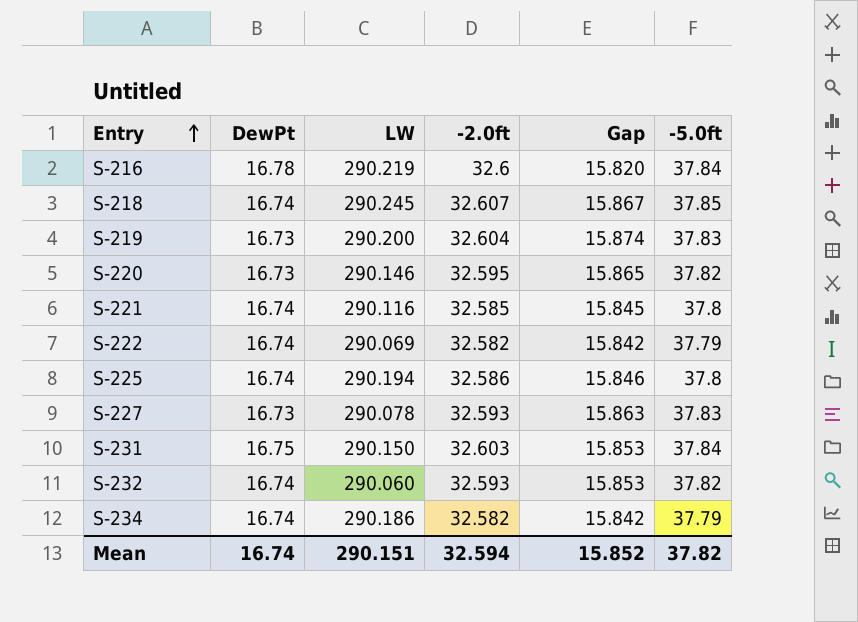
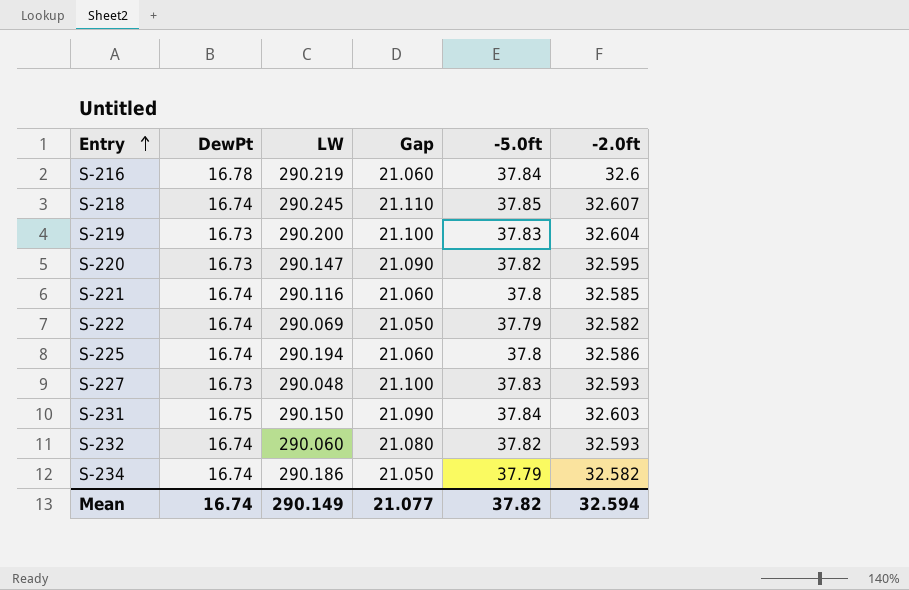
column Gap | formula: [-2.0ft] - [DewPt] -> [-5.0ft] - [DewPt]
column -2.0ft | position: 4 -> 6
S-220 | LW: 290.146 -> 290.147
S-227 | LW: 290.078 -> 290.048
Mean | LW: 290.151 -> 290.149
Mean | Gap: 15.852 -> 21.077

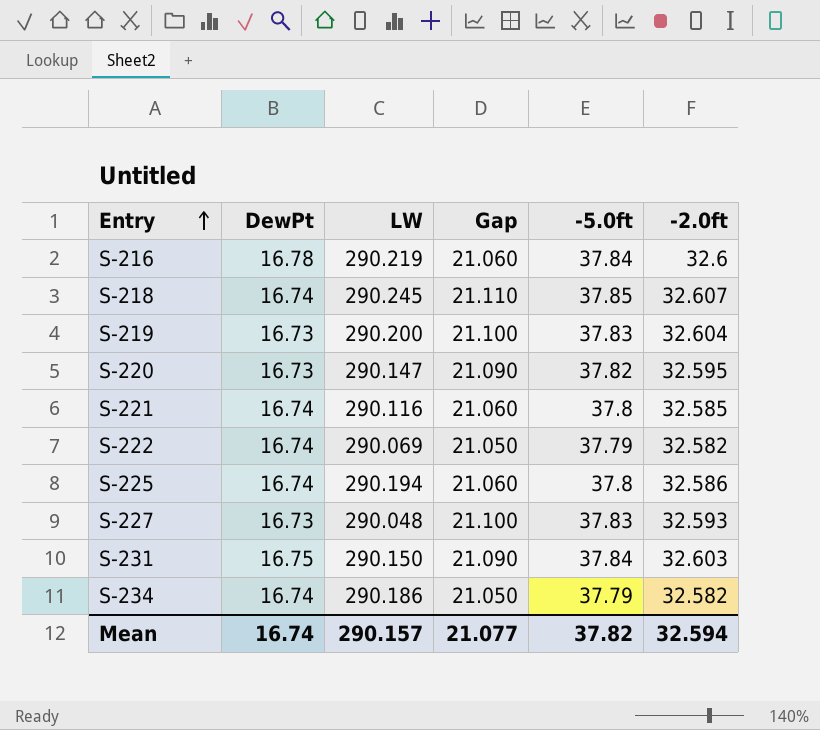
row S-232: 16.74 | 290.060 | 21.080 | 37.82 | 32.593 -> none
Mean | LW: 290.149 -> 290.157

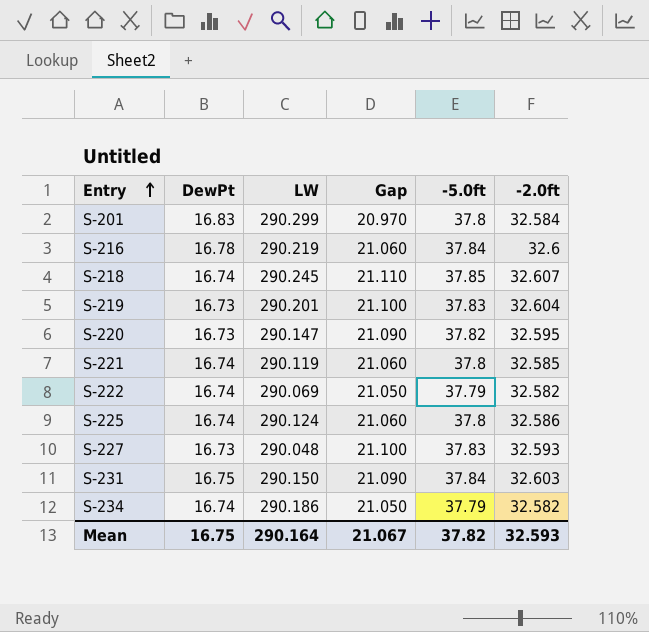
row S-201: none -> 16.83 | 290.299 | 20.970 | 37.8 | 32.584
S-219 | LW: 290.200 -> 290.201
S-221 | LW: 290.116 -> 290.119
S-225 | LW: 290.194 -> 290.124
Mean | DewPt: 16.74 -> 16.75
Mean | LW: 290.157 -> 290.164
Mean | Gap: 21.077 -> 21.067
Mean | -2.0ft: 32.594 -> 32.593

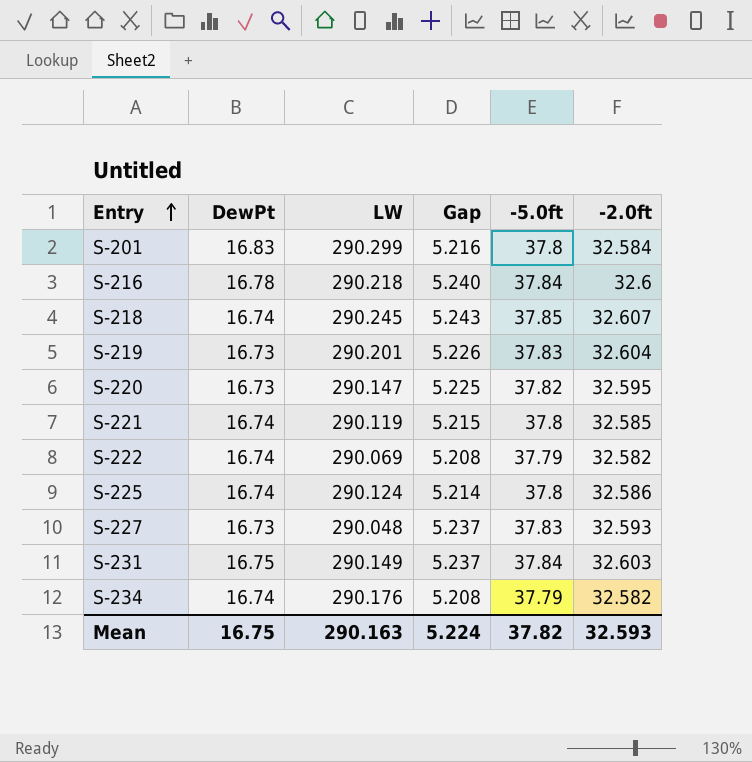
column Gap | formula: [-5.0ft] - [DewPt] -> [-5.0ft] - [-2.0ft]
S-216 | LW: 290.219 -> 290.218
S-231 | LW: 290.150 -> 290.149
S-234 | LW: 290.186 -> 290.176
Mean | LW: 290.164 -> 290.163
Mean | Gap: 21.067 -> 5.224

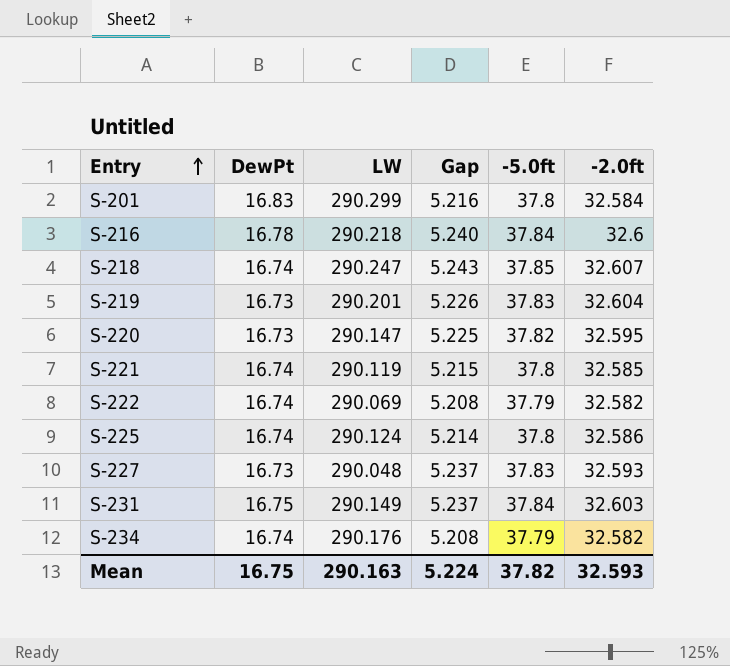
S-218 | LW: 290.245 -> 290.247

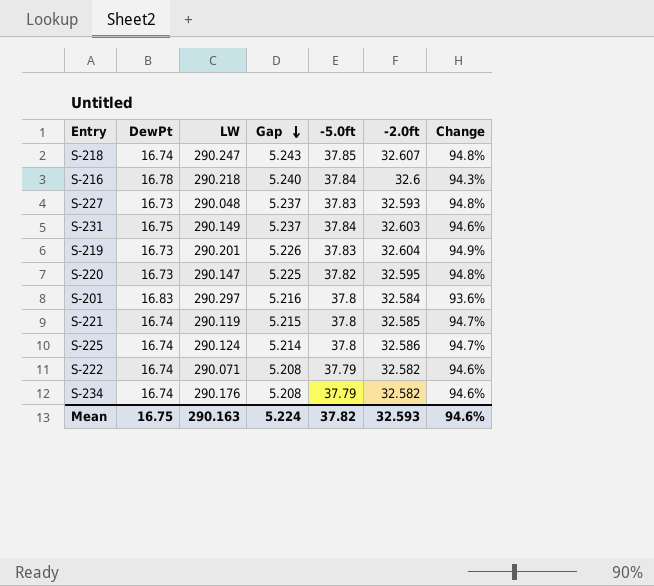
row order: Entry ascending -> Gap descending
column Change | formula: none -> ([-2.0ft] - [DewPt]) / [DewPt]
S-201 | LW: 290.299 -> 290.297
S-222 | LW: 290.069 -> 290.071

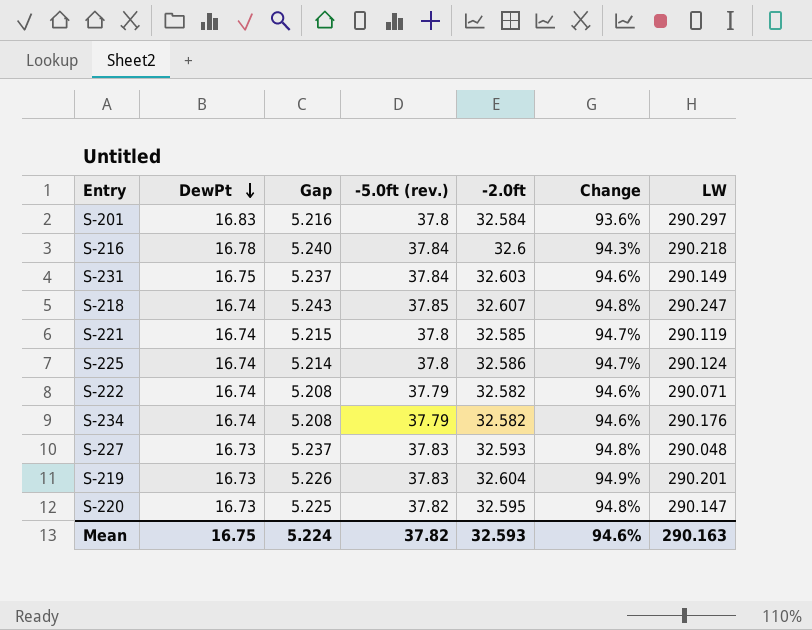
row order: Gap descending -> DewPt descending
column name: -5.0ft -> -5.0ft (rev.)
column LW | position: 3 -> 7

